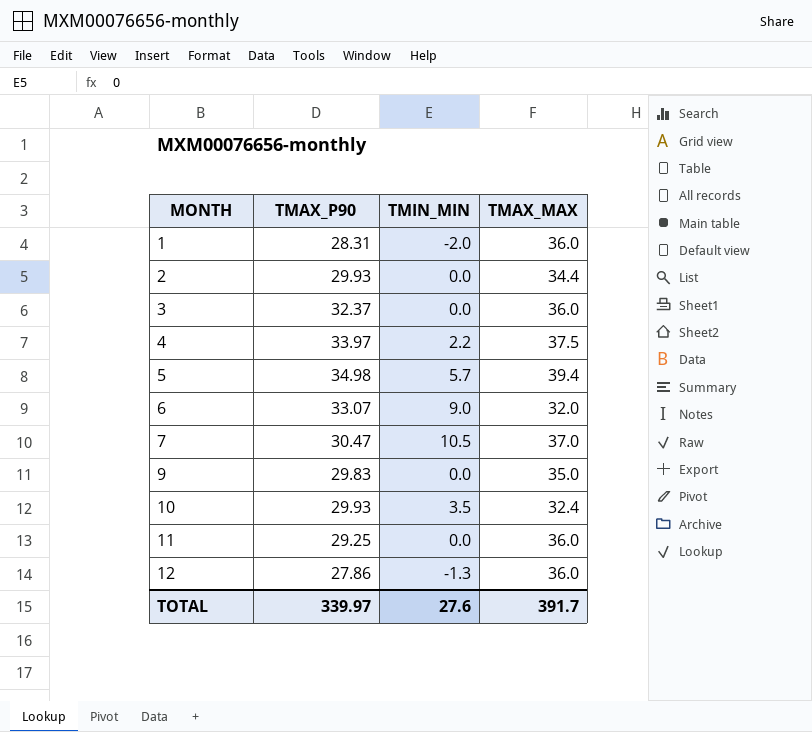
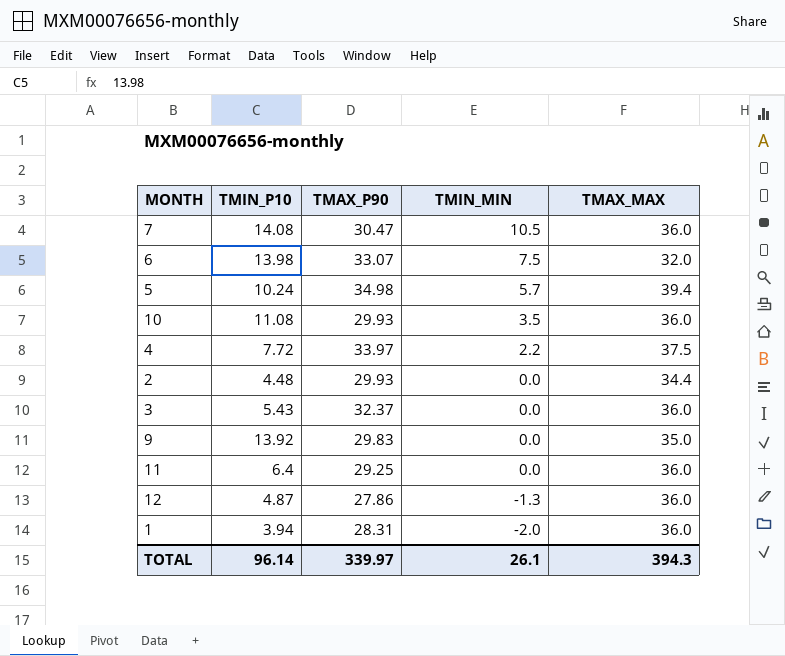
row order: MONTH ascending -> TMIN_MIN descending
column TMIN_P10 | position: none -> 2
7 | TMAX_MAX: 37.0 -> 36.0
6 | TMIN_MIN: 9.0 -> 7.5
10 | TMAX_MAX: 32.4 -> 36.0
TOTAL | TMIN_MIN: 27.6 -> 26.1
TOTAL | TMAX_MAX: 391.7 -> 394.3

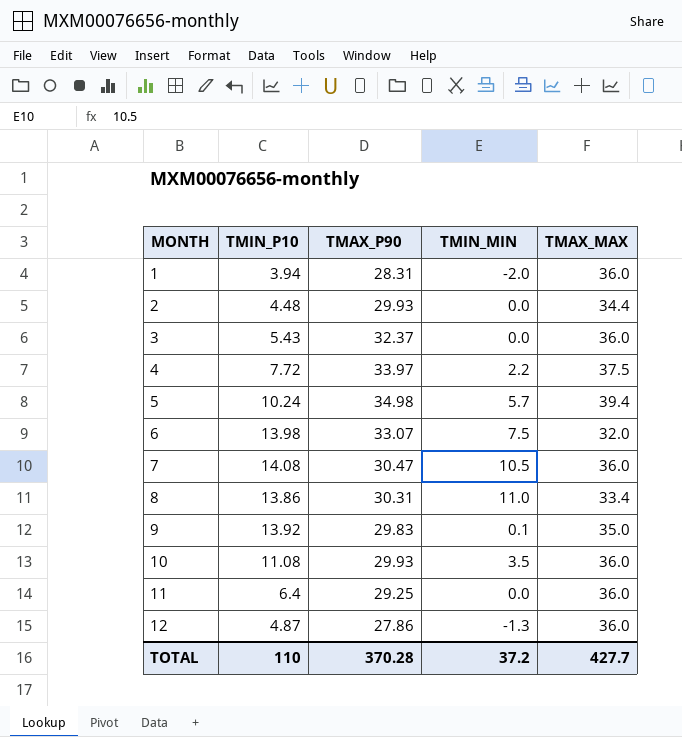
row order: TMIN_MIN descending -> MONTH ascending
row 8: none -> 13.86 | 30.31 | 11.0 | 33.4
9 | TMIN_MIN: 0.0 -> 0.1
TOTAL | TMIN_P10: 96.14 -> 110
TOTAL | TMAX_P90: 339.97 -> 370.28
TOTAL | TMIN_MIN: 26.1 -> 37.2
TOTAL | TMAX_MAX: 394.3 -> 427.7

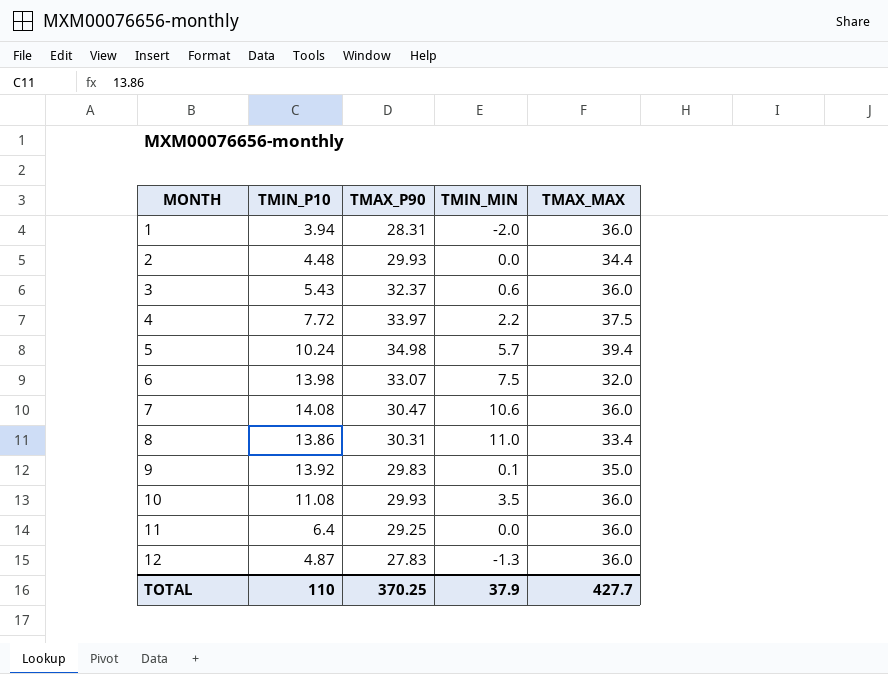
3 | TMIN_MIN: 0.0 -> 0.6
7 | TMIN_MIN: 10.5 -> 10.6
12 | TMAX_P90: 27.86 -> 27.83
TOTAL | TMAX_P90: 370.28 -> 370.25
TOTAL | TMIN_MIN: 37.2 -> 37.9

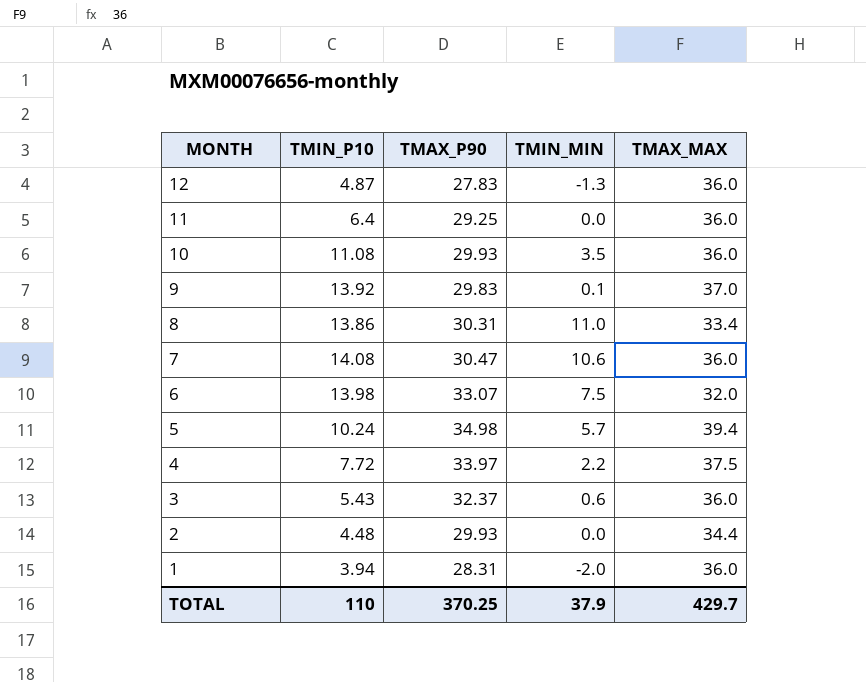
row order: MONTH ascending -> MONTH descending
9 | TMAX_MAX: 35.0 -> 37.0
TOTAL | TMAX_MAX: 427.7 -> 429.7

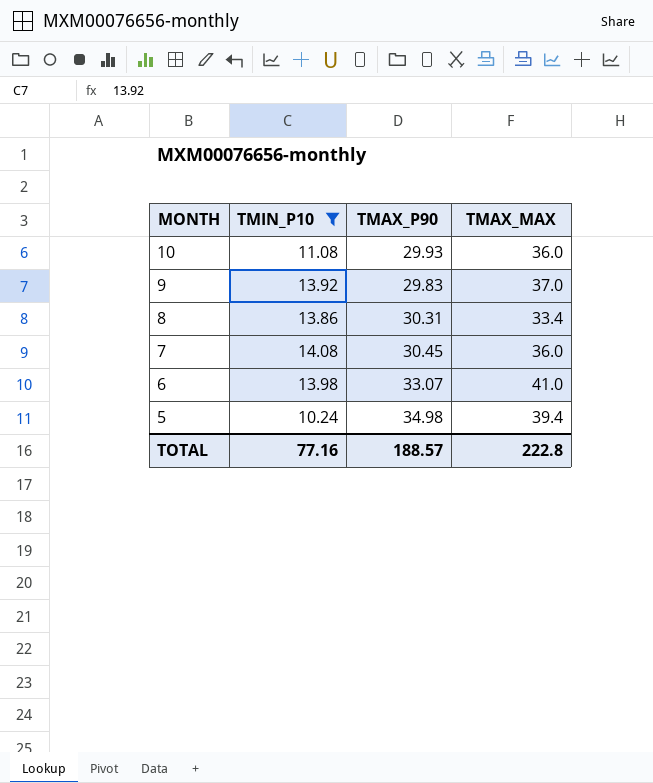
filter: none -> TMIN_P10 >= 10.24
column TMIN_MIN | position: 4 -> none
7 | TMAX_P90: 30.47 -> 30.45
6 | TMAX_MAX: 32.0 -> 41.0
TOTAL | TMIN_P10: 110 -> 77.16
TOTAL | TMAX_P90: 370.25 -> 188.57
TOTAL | TMAX_MAX: 429.7 -> 222.8

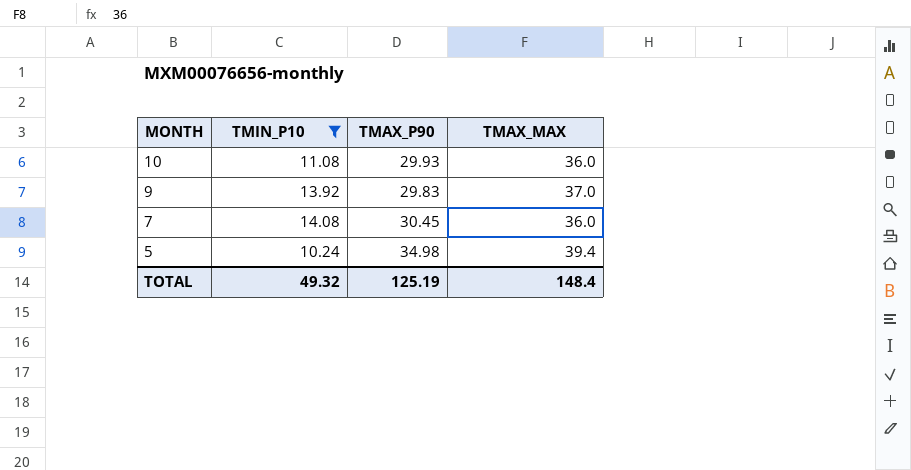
row 8: 13.86 | 30.31 | 33.4 -> none
row 6: 13.98 | 33.07 | 41.0 -> none
TOTAL | TMIN_P10: 77.16 -> 49.32
TOTAL | TMAX_P90: 188.57 -> 125.19
TOTAL | TMAX_MAX: 222.8 -> 148.4

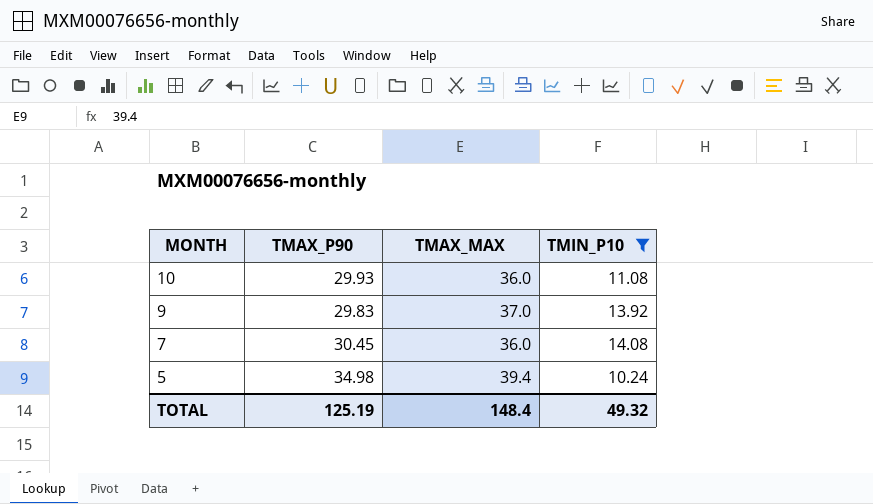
column TMIN_P10 | position: 2 -> 4

